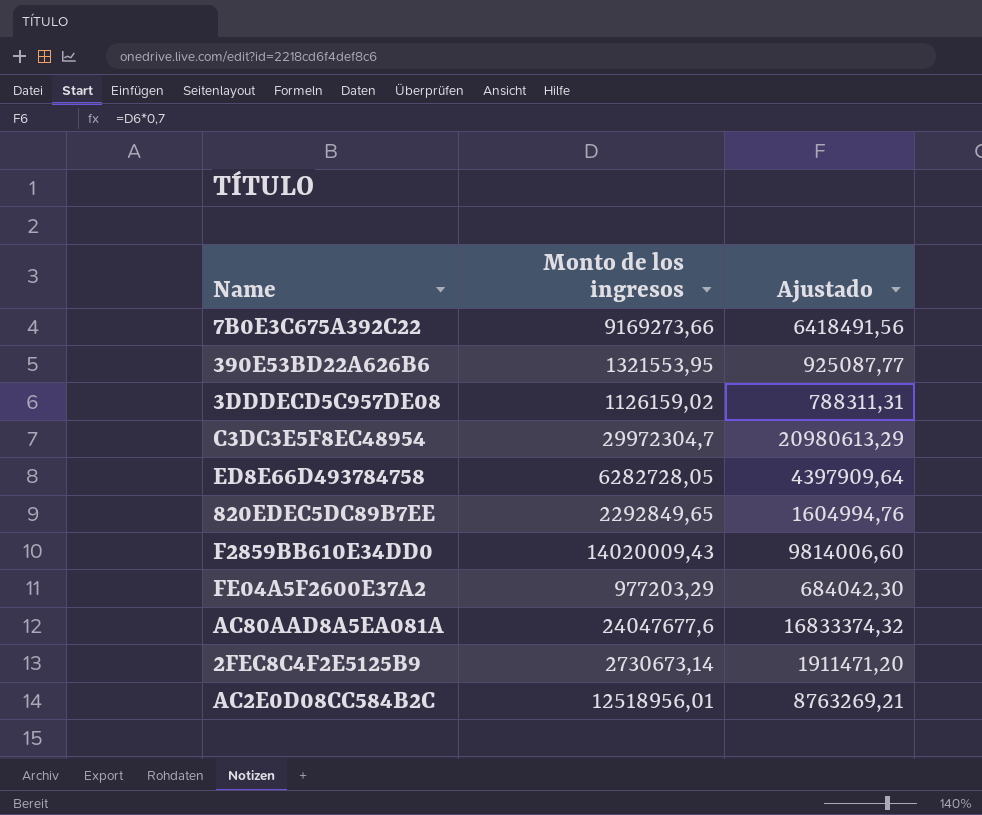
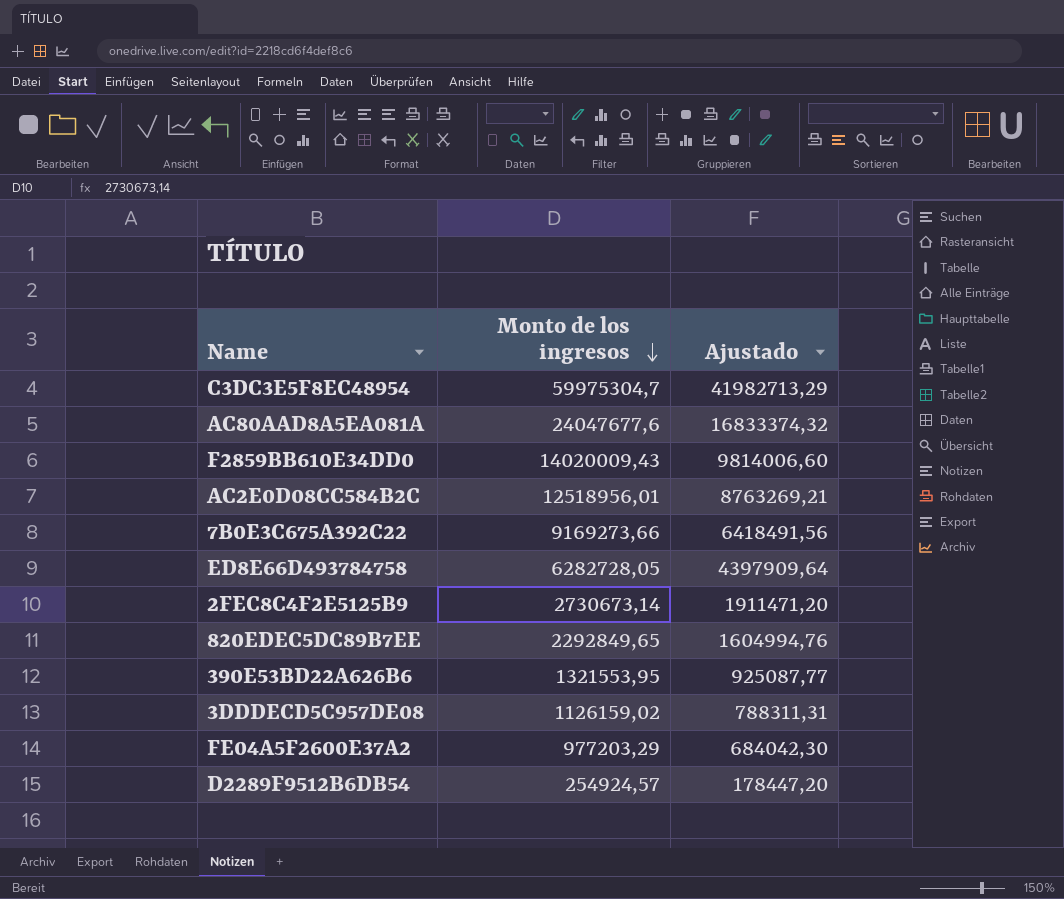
row order: none -> Monto de los ingresos descending
C3DC3E5F8EC48954 | Monto de los ingresos: 29972304,7 -> 59975304,7
C3DC3E5F8EC48954 | Ajustado: 20980613,29 -> 41982713,29
row D2289F9512B6DB54: none -> 254924,57 | 178447,20

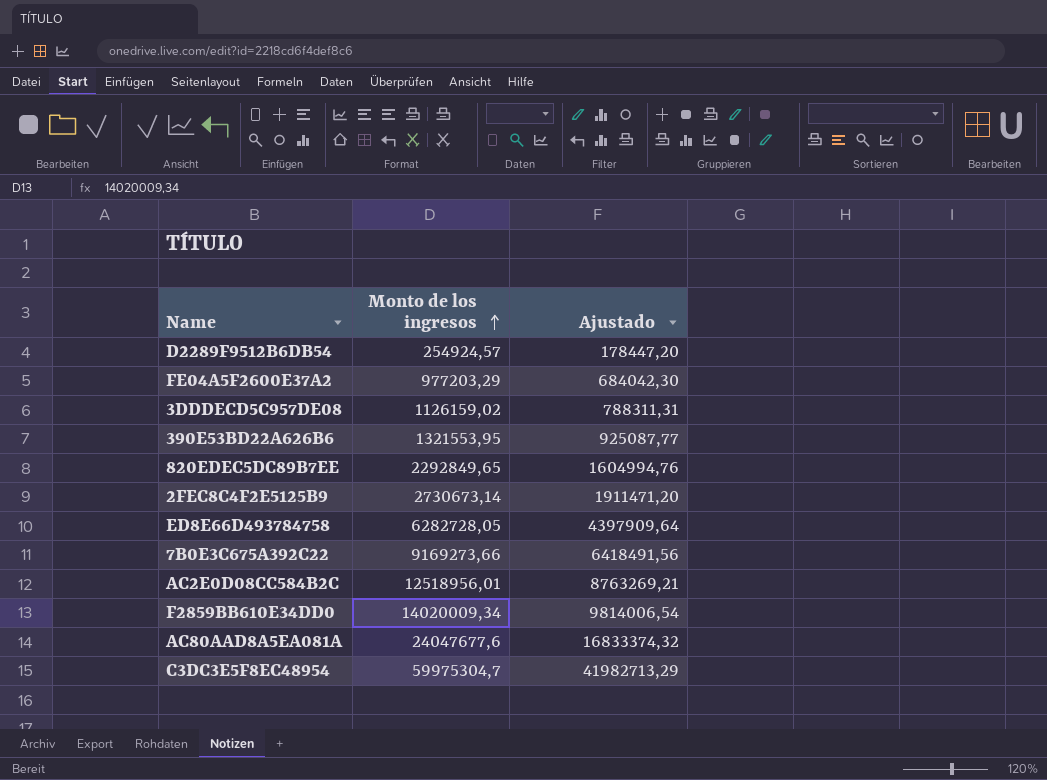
row order: Monto de los ingresos descending -> Monto de los ingresos ascending
F2859BB610E34DD0 | Monto de los ingresos: 14020009,43 -> 14020009,34
F2859BB610E34DD0 | Ajustado: 9814006,60 -> 9814006,54

